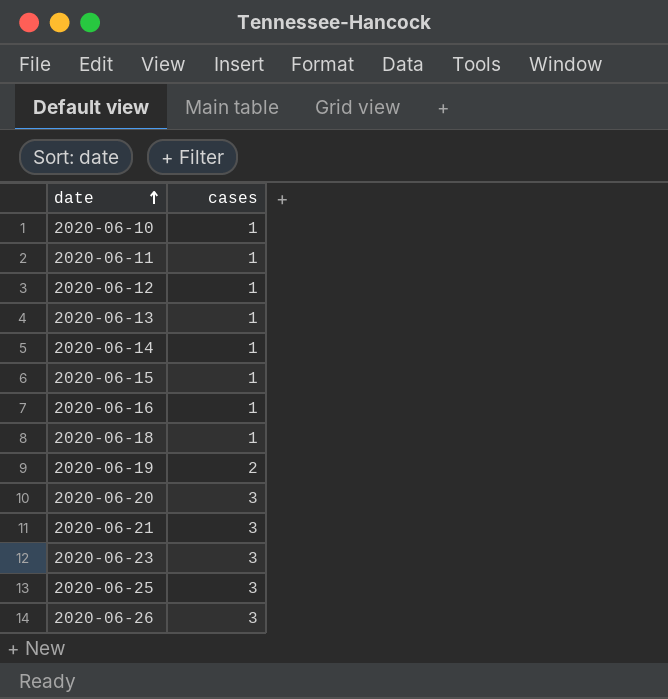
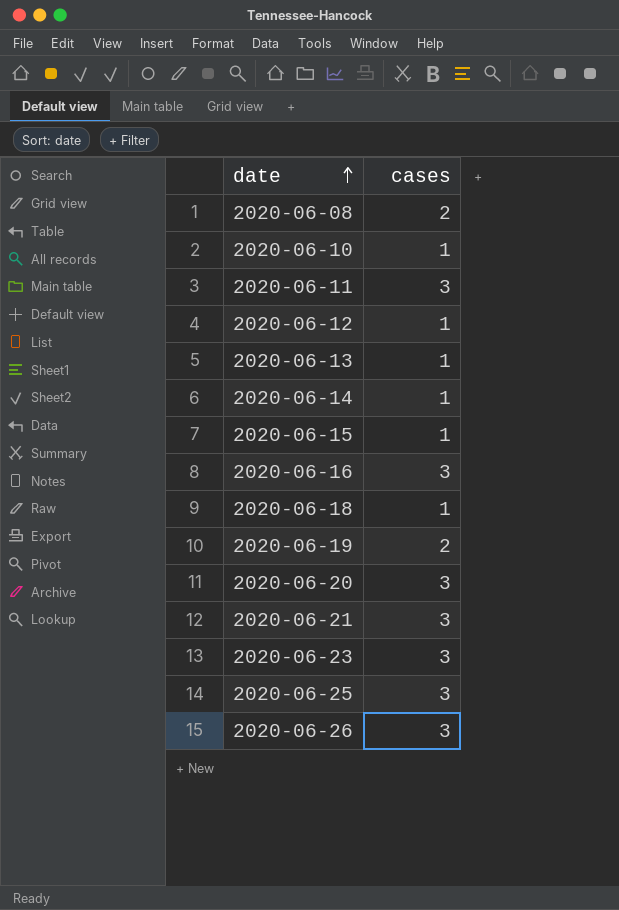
row 2020-06-08: none -> 2
2020-06-11 | cases: 1 -> 3
2020-06-16 | cases: 1 -> 3

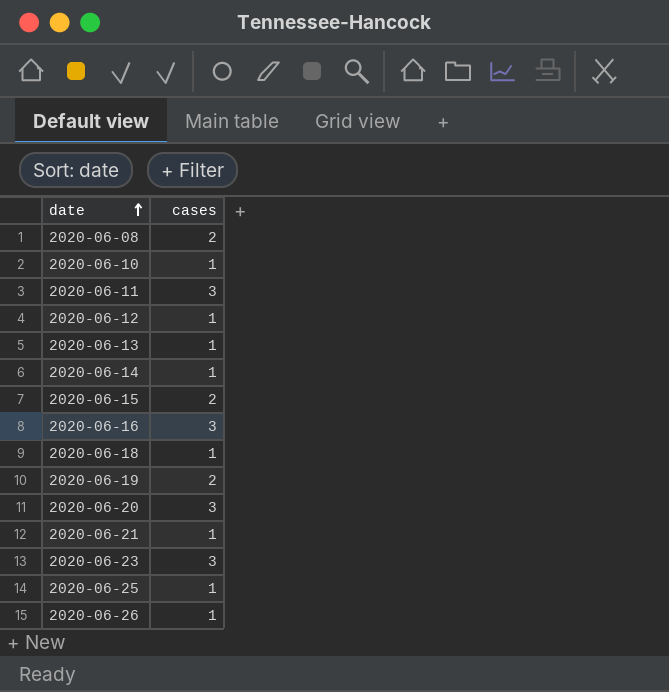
2020-06-15 | cases: 1 -> 2
2020-06-21 | cases: 3 -> 1
2020-06-25 | cases: 3 -> 1
2020-06-26 | cases: 3 -> 1

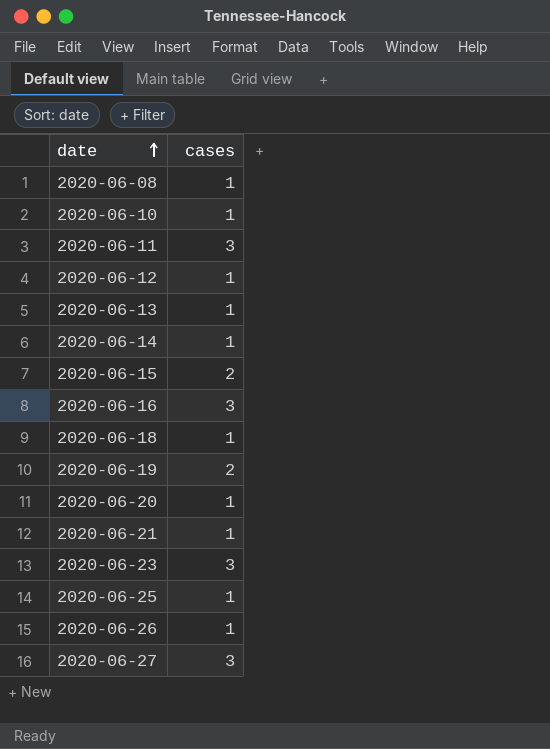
2020-06-08 | cases: 2 -> 1
2020-06-20 | cases: 3 -> 1
row 2020-06-27: none -> 3

